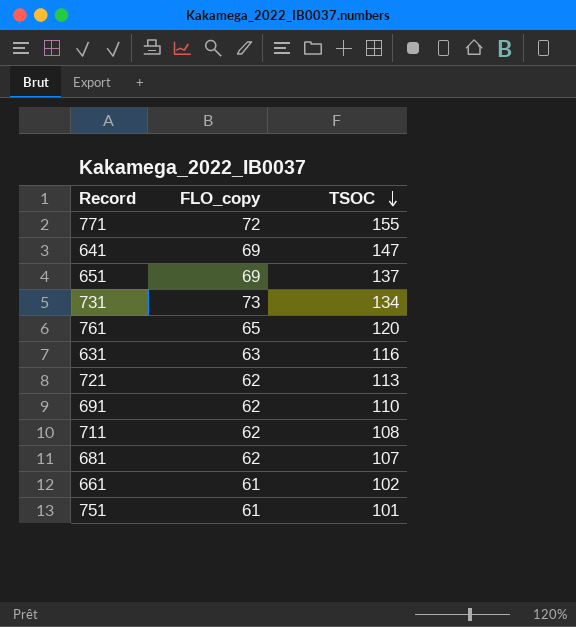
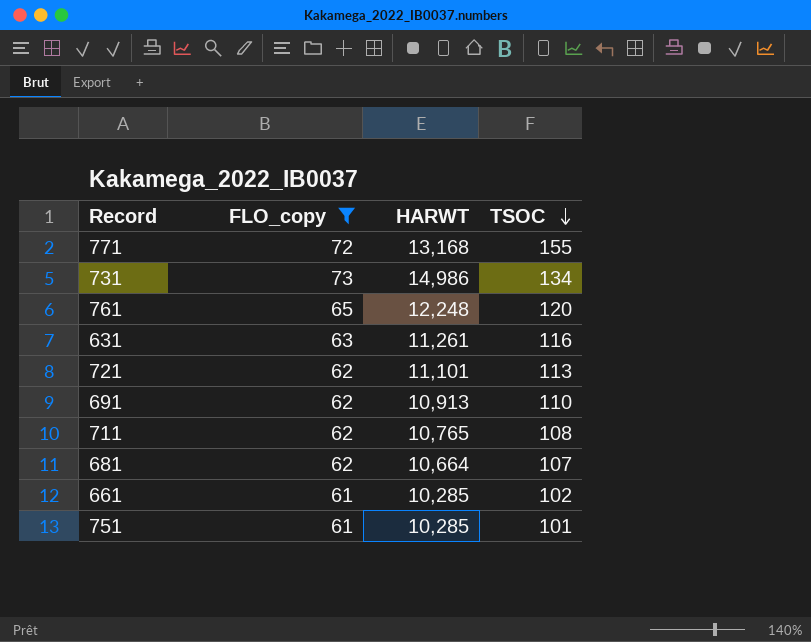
filter: none -> FLO_copy != 69
column HARWT | position: none -> 3

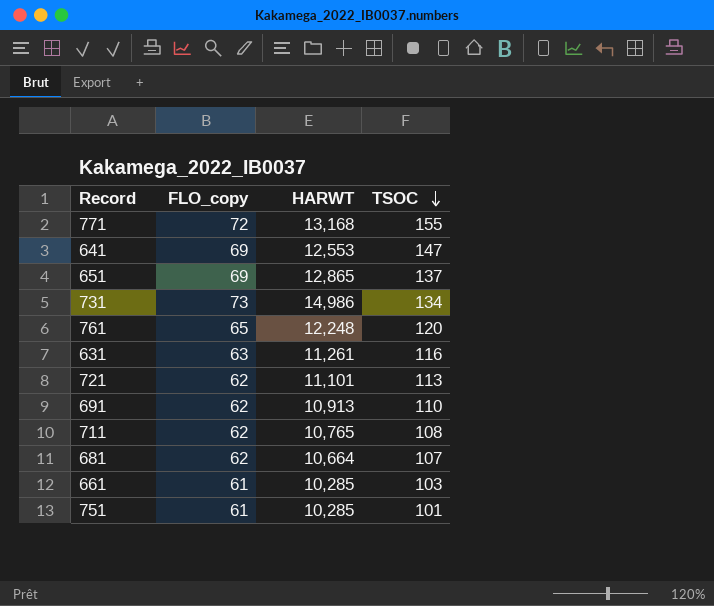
filter: FLO_copy != 69 -> none
661 | TSOC: 102 -> 103

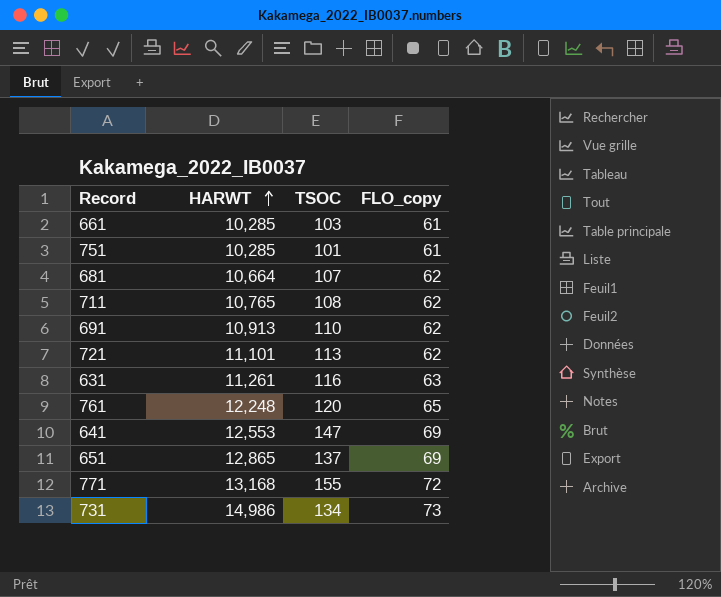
row order: TSOC descending -> HARWT ascending
column FLO_copy | position: 2 -> 4

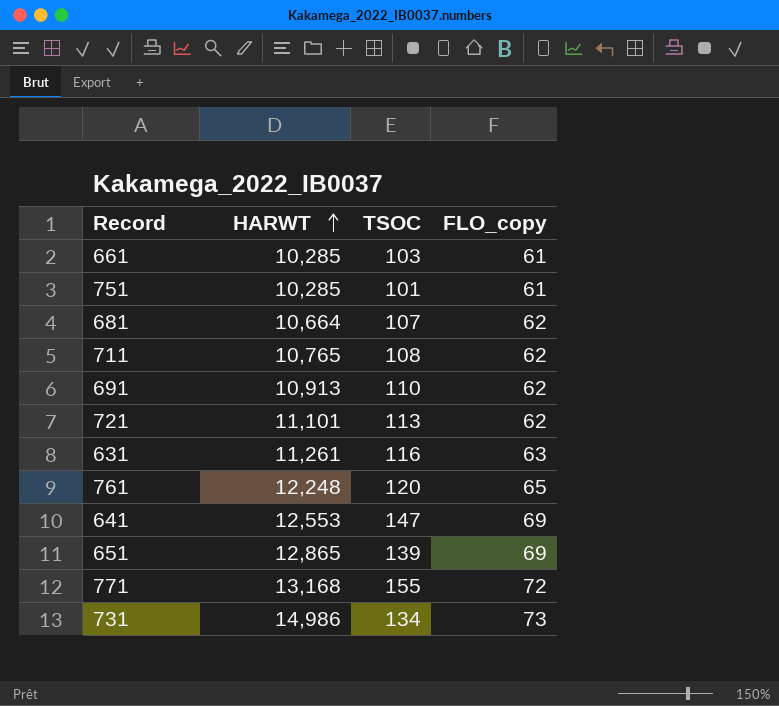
651 | TSOC: 137 -> 139

